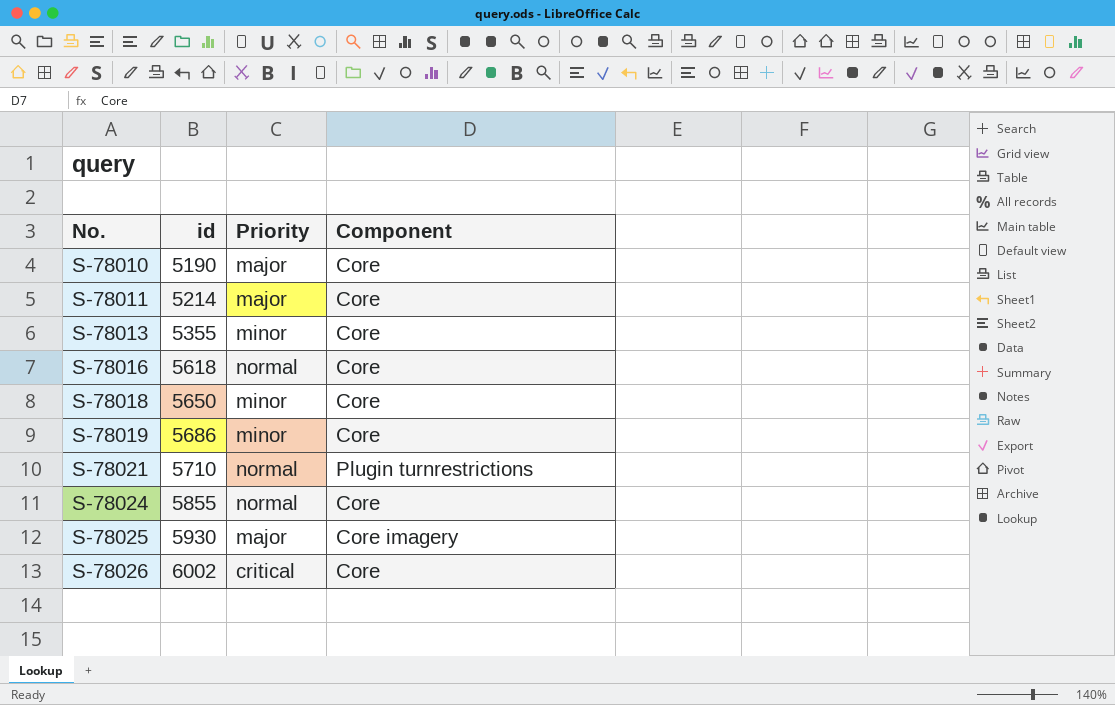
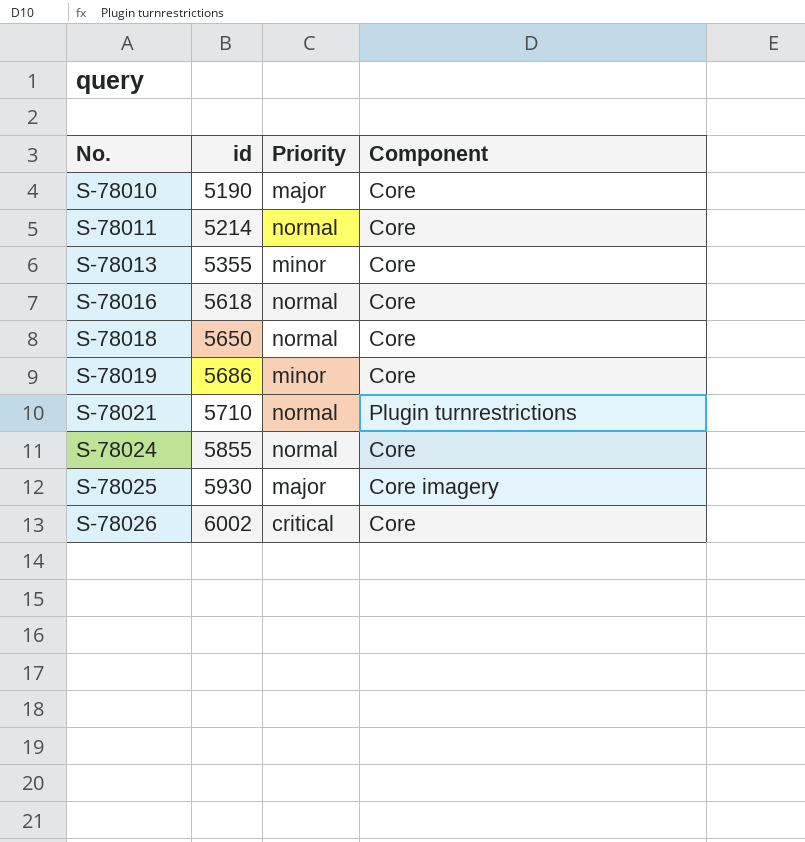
S-78011 | Priority: major -> normal
S-78018 | Priority: minor -> normal

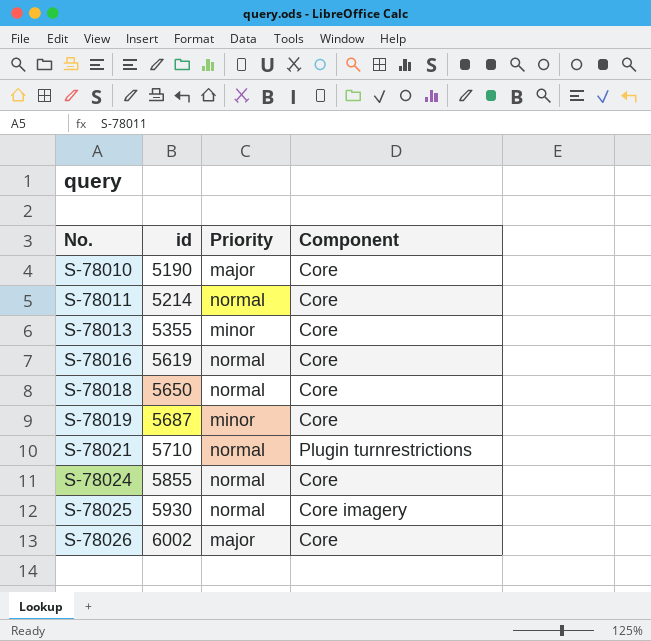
S-78016 | id: 5618 -> 5619
S-78019 | id: 5686 -> 5687
S-78025 | Priority: major -> normal
S-78026 | Priority: critical -> major

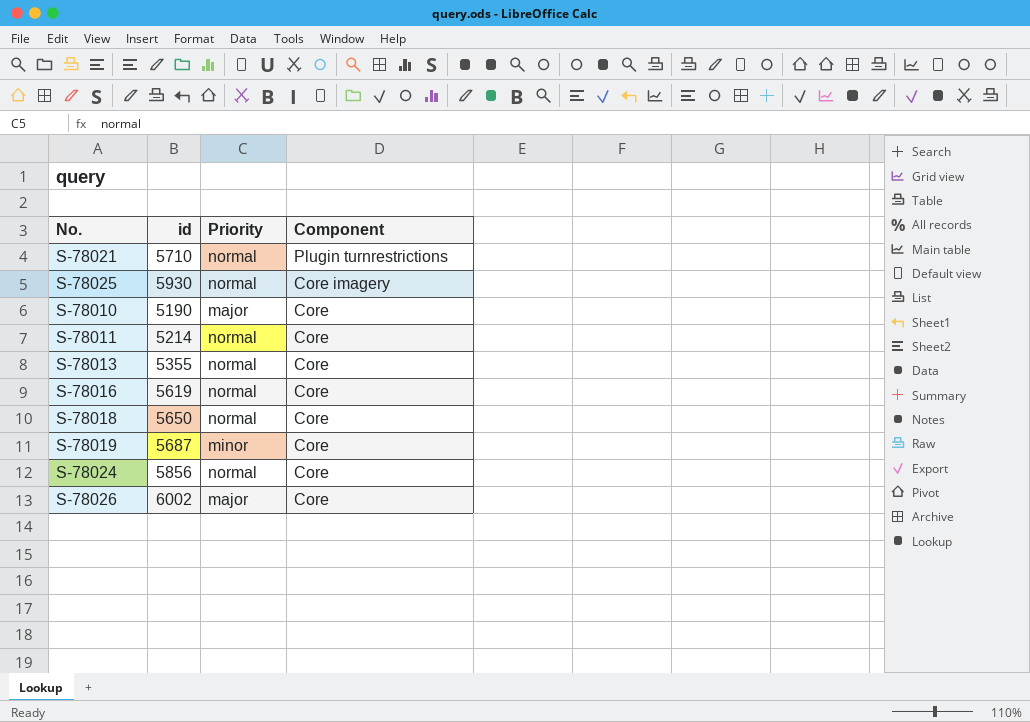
row order: No. ascending -> Component descending
S-78013 | Priority: minor -> normal
S-78024 | id: 5855 -> 5856

